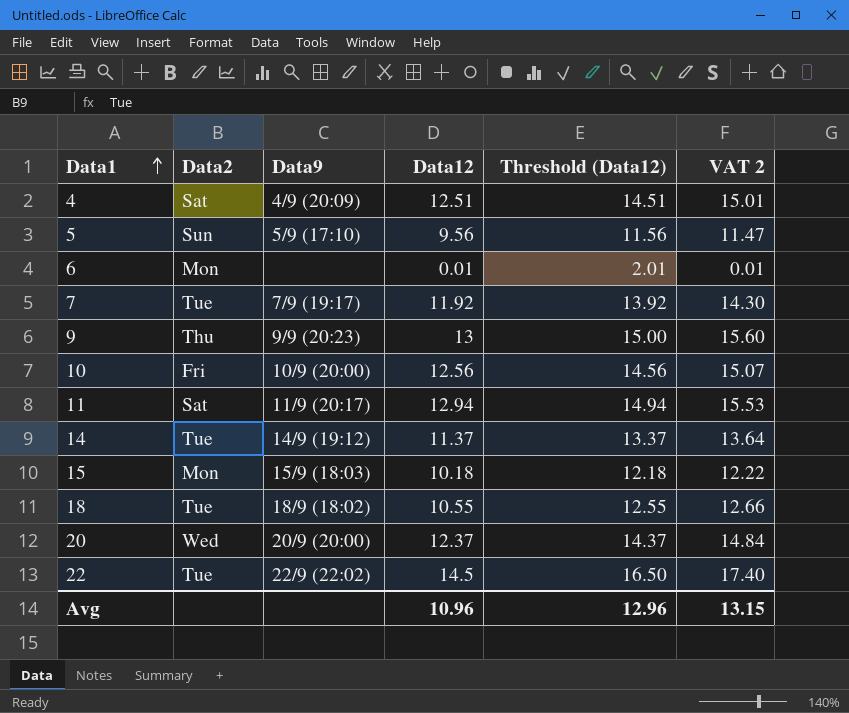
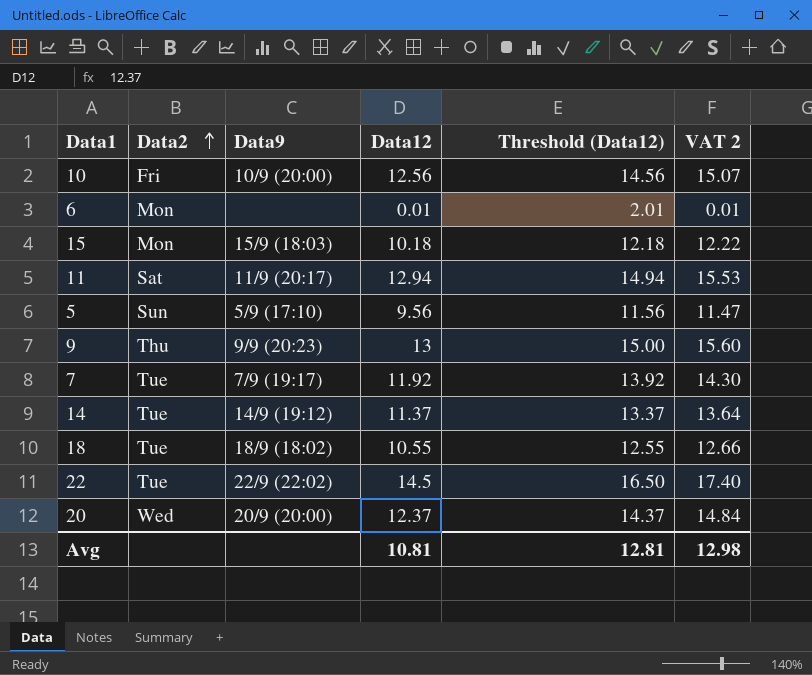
row order: Data1 ascending -> Data2 ascending
row 4: Sat | 4/9 (20:09) | 12.51 | 14.51 | 15.01 -> none
Avg | Data12: 10.96 -> 10.81
Avg | Threshold (Data12): 12.96 -> 12.81
Avg | VAT 2: 13.15 -> 12.98

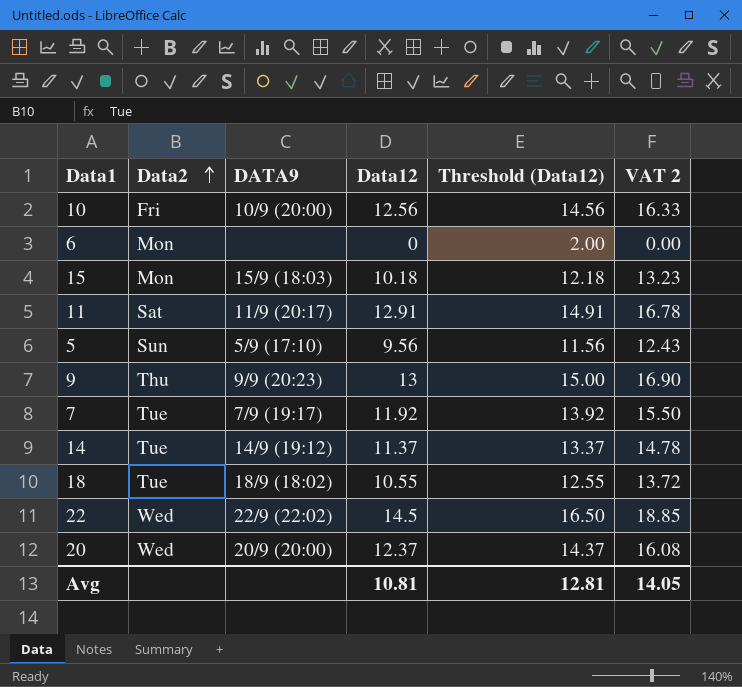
column name: Data9 -> DATA9
column VAT 2 | formula: [Data12] * 1.2 -> [Data12] * 1.3
6 | Data12: 0.01 -> 0
6 | Threshold (Data12): 2.01 -> 2.00
11 | Data12: 12.94 -> 12.91
11 | Threshold (Data12): 14.94 -> 14.91
22 | Data2: Tue -> Wed
Avg | VAT 2: 12.98 -> 14.05

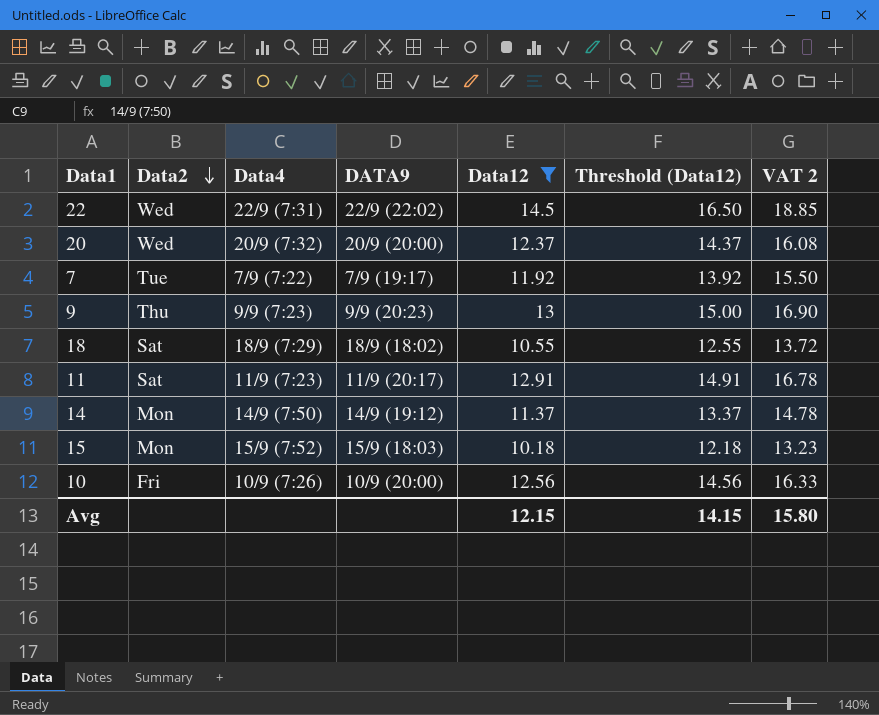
filter: none -> Data12 >= 10.18
row order: Data2 ascending -> Data2 descending
column Data4 | position: none -> 3
18 | Data2: Tue -> Sat
14 | Data2: Tue -> Mon
Avg | Data12: 10.81 -> 12.15
Avg | Threshold (Data12): 12.81 -> 14.15
Avg | VAT 2: 14.05 -> 15.80

